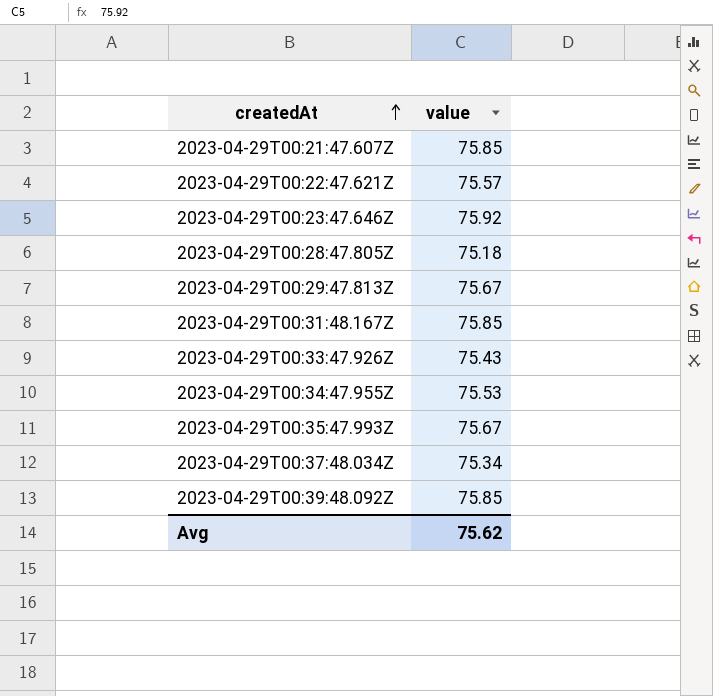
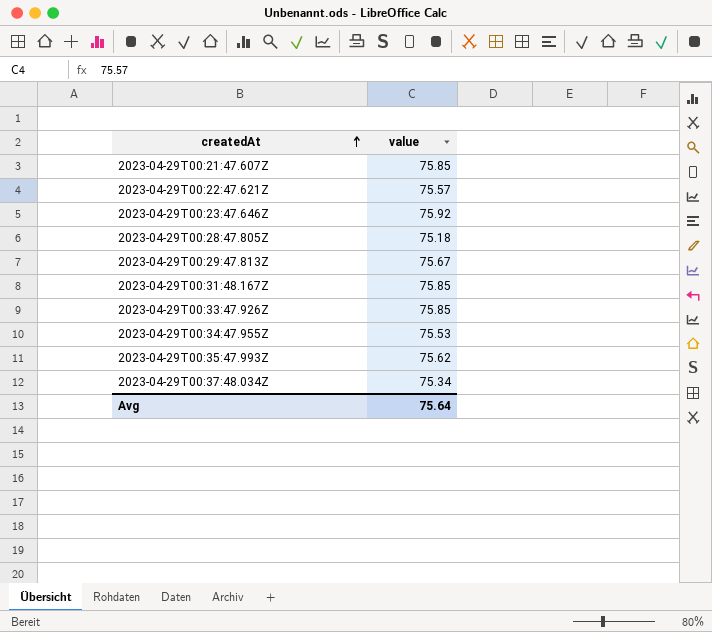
row 2023-04-29T00:39:48.092Z: 75.85 -> none
2023-04-29T00:33:47.926Z | value: 75.43 -> 75.85
2023-04-29T00:35:47.993Z | value: 75.67 -> 75.62
Avg | value: 75.62 -> 75.64

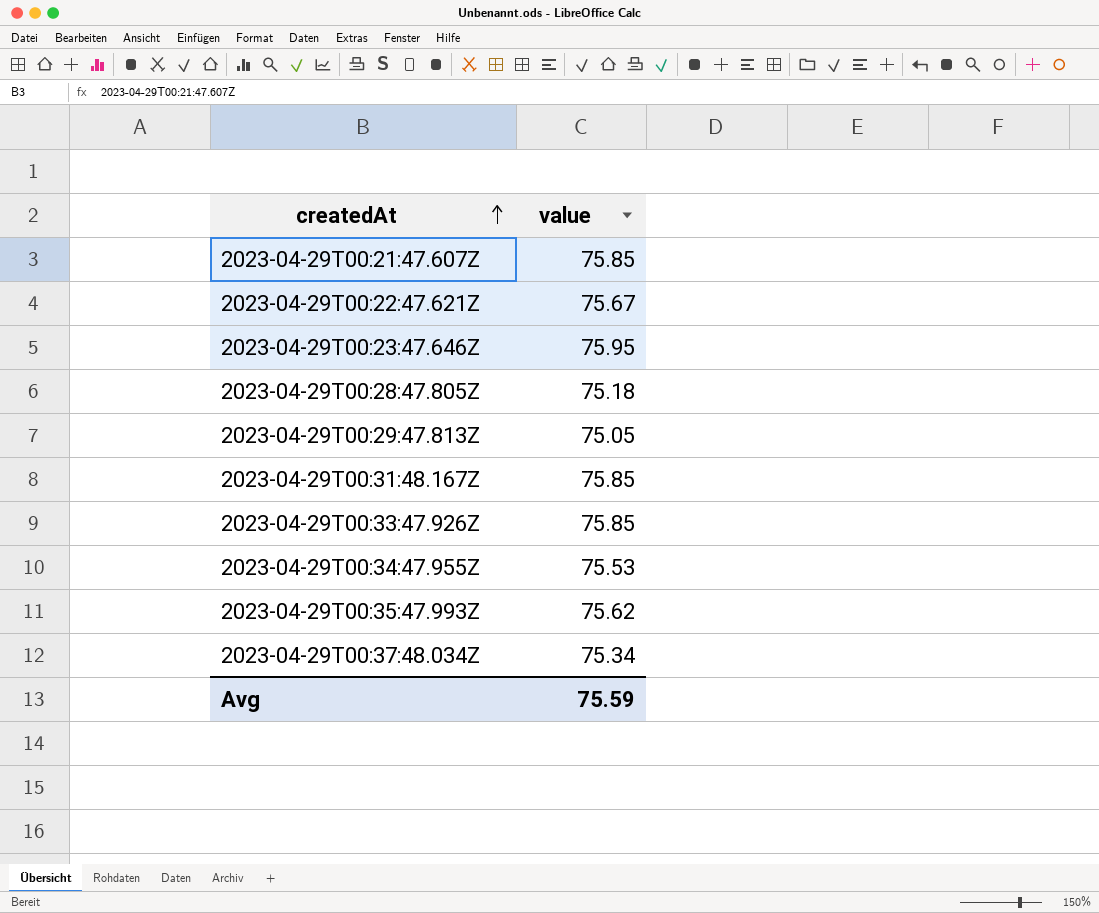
2023-04-29T00:22:47.621Z | value: 75.57 -> 75.67
2023-04-29T00:23:47.646Z | value: 75.92 -> 75.95
2023-04-29T00:29:47.813Z | value: 75.67 -> 75.05
Avg | value: 75.64 -> 75.59

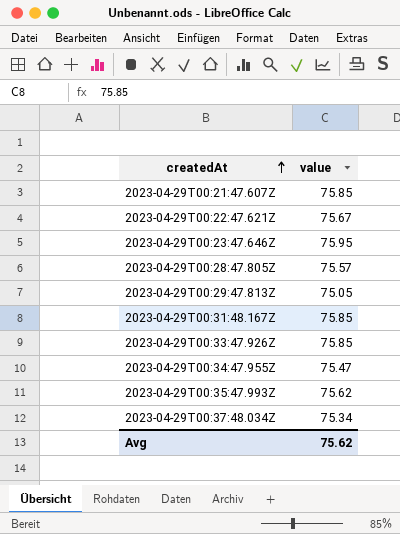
2023-04-29T00:28:47.805Z | value: 75.18 -> 75.57
2023-04-29T00:34:47.955Z | value: 75.53 -> 75.47
Avg | value: 75.59 -> 75.62

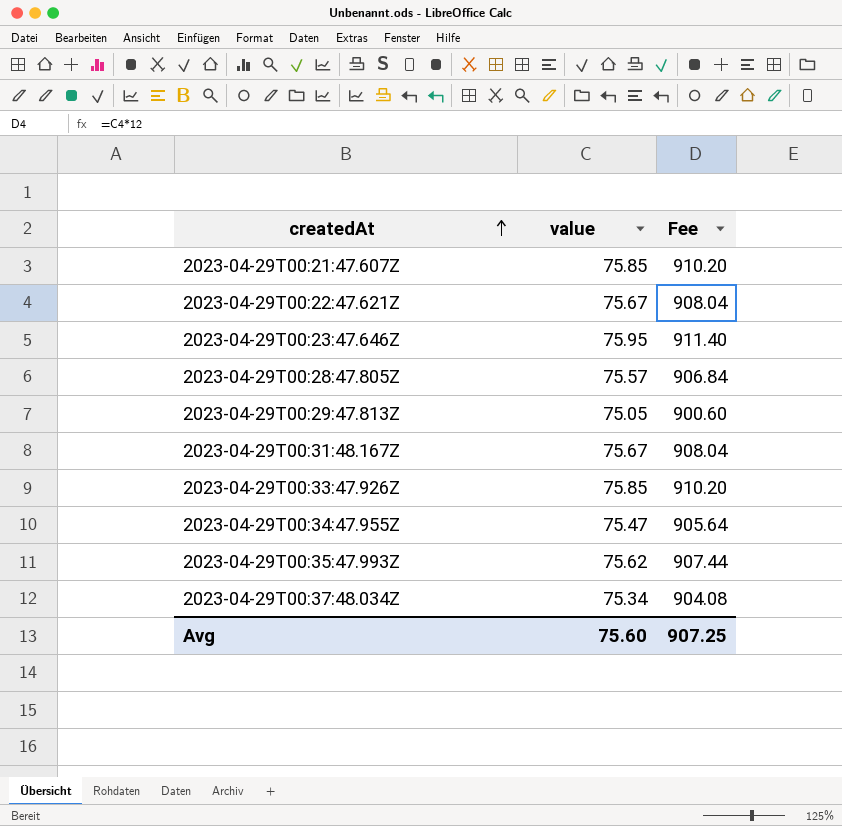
column Fee | formula: none -> [value] * 12
2023-04-29T00:31:48.167Z | value: 75.85 -> 75.67
Avg | value: 75.62 -> 75.60

